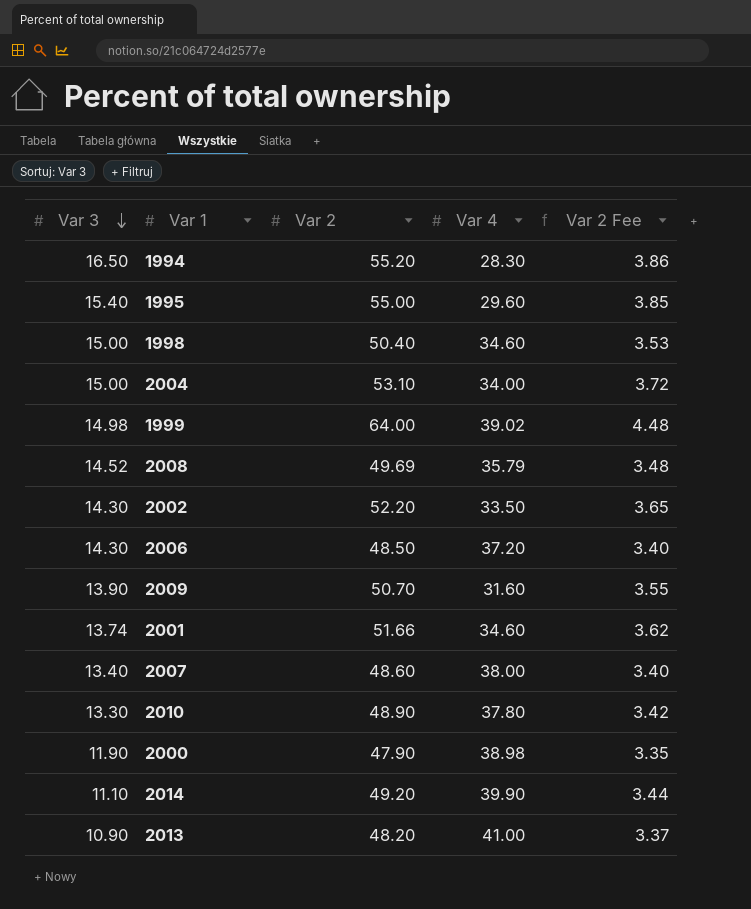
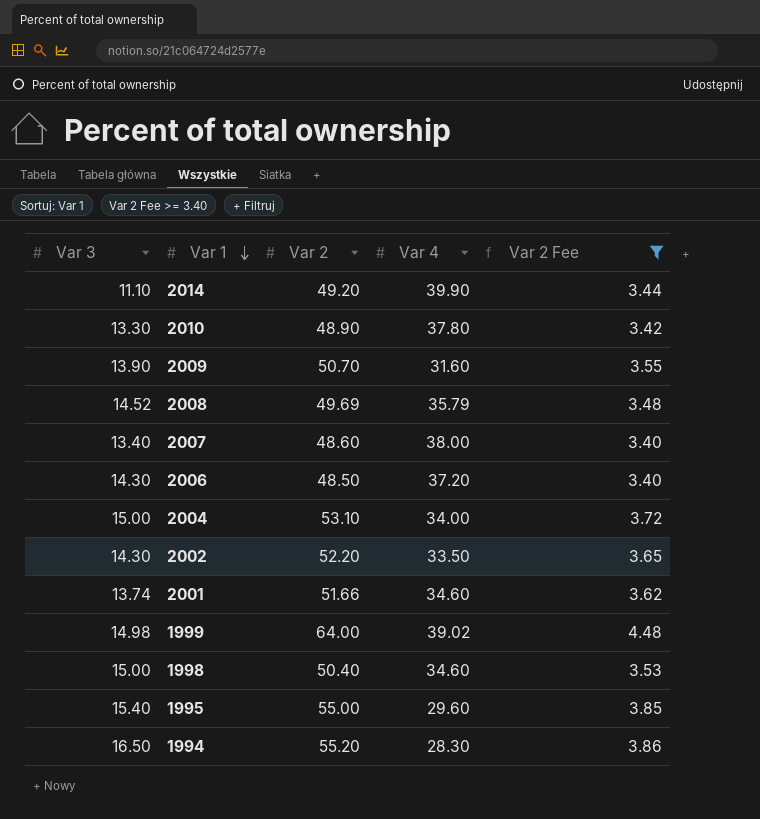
filter: none -> Var 2 Fee >= 3.40
row order: Var 3 descending -> Var 1 descending

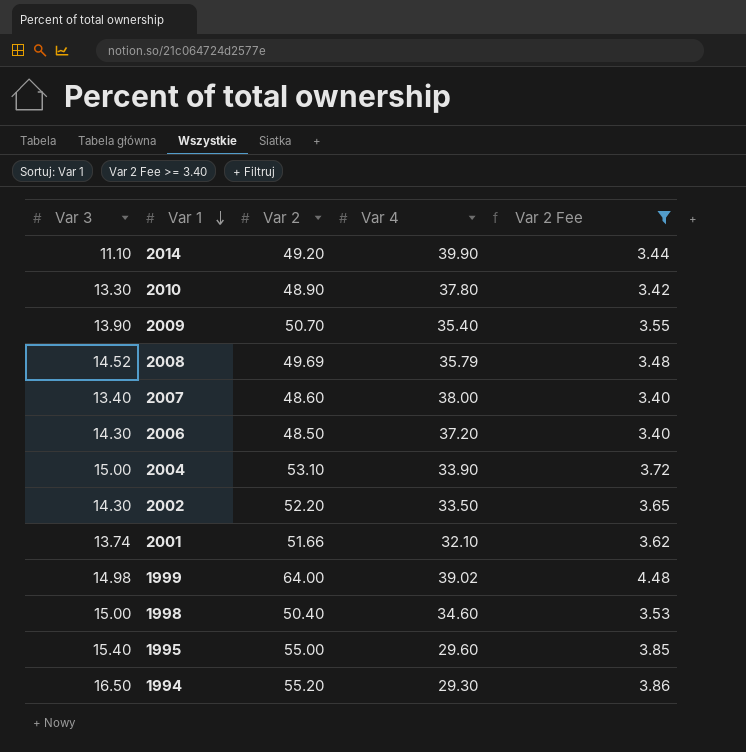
2009 | Var 4: 31.60 -> 35.40
2004 | Var 4: 34.00 -> 33.90
2001 | Var 4: 34.60 -> 32.10
1994 | Var 4: 28.30 -> 29.30

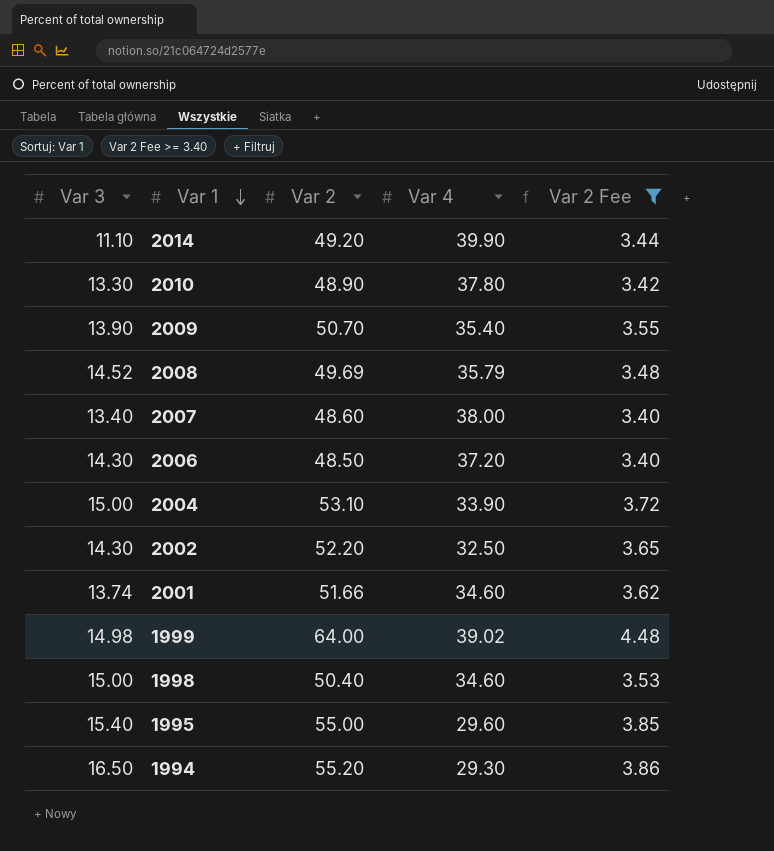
2002 | Var 4: 33.50 -> 32.50
2001 | Var 4: 32.10 -> 34.60

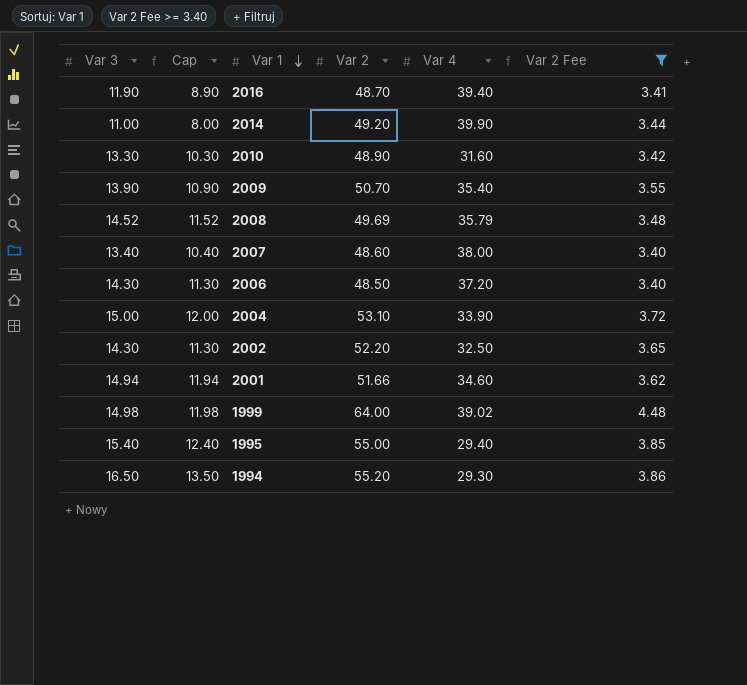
column Cap | formula: none -> [Var 3] - 3
row 1998: 15.00 | 50.40 | 34.60 | 3.53 -> none
row 2016: none -> 11.90 | 8.90 | 48.70 | 39.40 | 3.41
2014 | Var 3: 11.10 -> 11.00
2010 | Var 4: 37.80 -> 31.60
2001 | Var 3: 13.74 -> 14.94
1995 | Var 4: 29.60 -> 29.40

